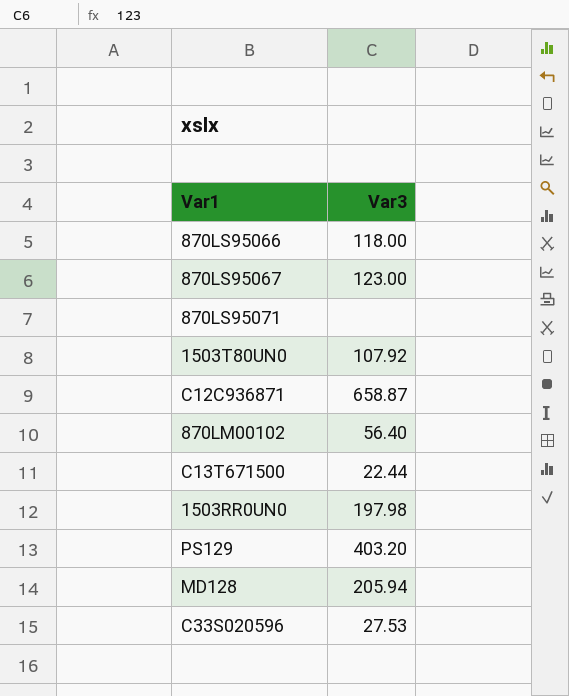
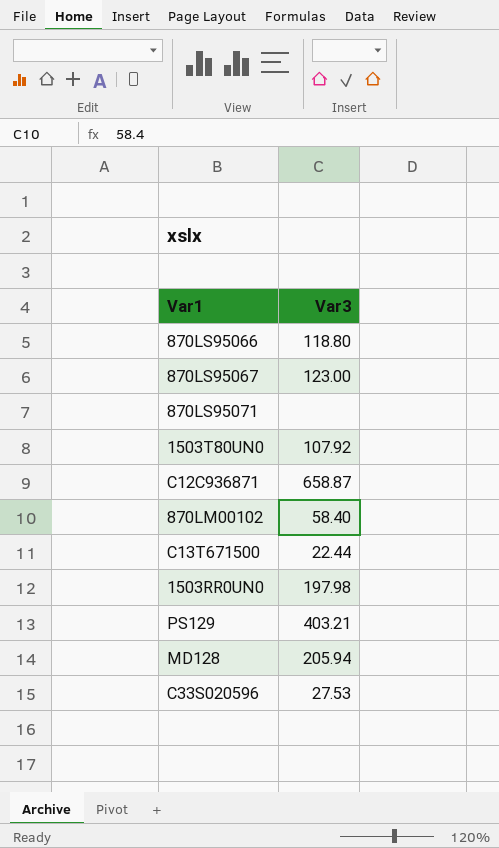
870LS95066 | Var3: 118.00 -> 118.80
870LM00102 | Var3: 56.40 -> 58.40
PS129 | Var3: 403.20 -> 403.21

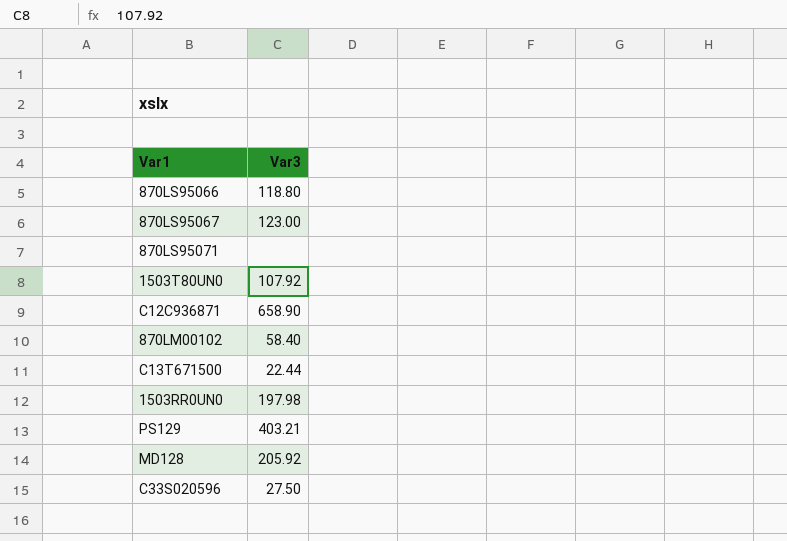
C12C936871 | Var3: 658.87 -> 658.90
MD128 | Var3: 205.94 -> 205.92
C33S020596 | Var3: 27.53 -> 27.50

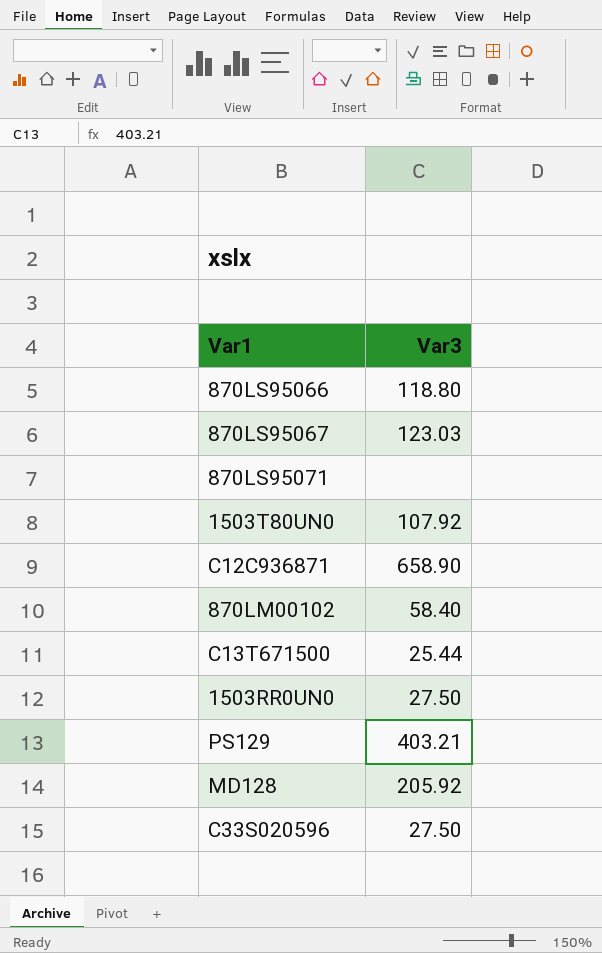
870LS95067 | Var3: 123.00 -> 123.03
C13T671500 | Var3: 22.44 -> 25.44
1503RR0UN0 | Var3: 197.98 -> 27.50

